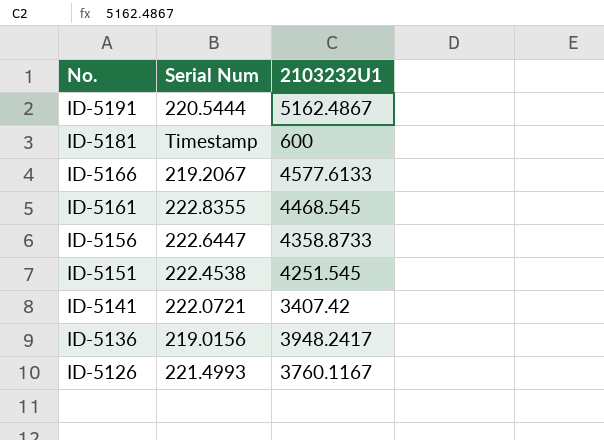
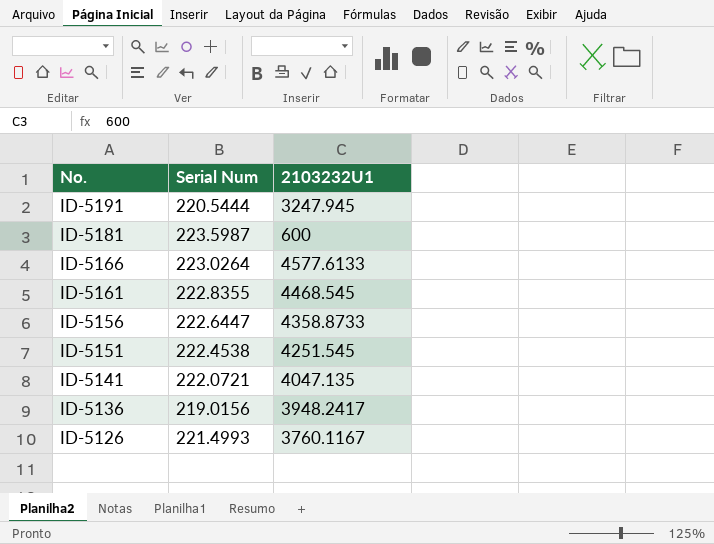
ID-5191 | 2103232U1: 5162.4867 -> 3247.945
ID-5181 | Serial Num: Timestamp -> 223.5987
ID-5166 | Serial Num: 219.2067 -> 223.0264
ID-5141 | 2103232U1: 3407.42 -> 4047.135

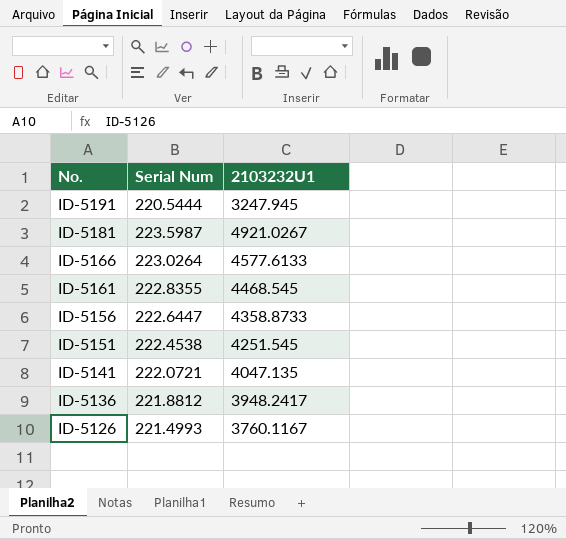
ID-5181 | 2103232U1: 600 -> 4921.0267
ID-5136 | Serial Num: 219.0156 -> 221.8812

